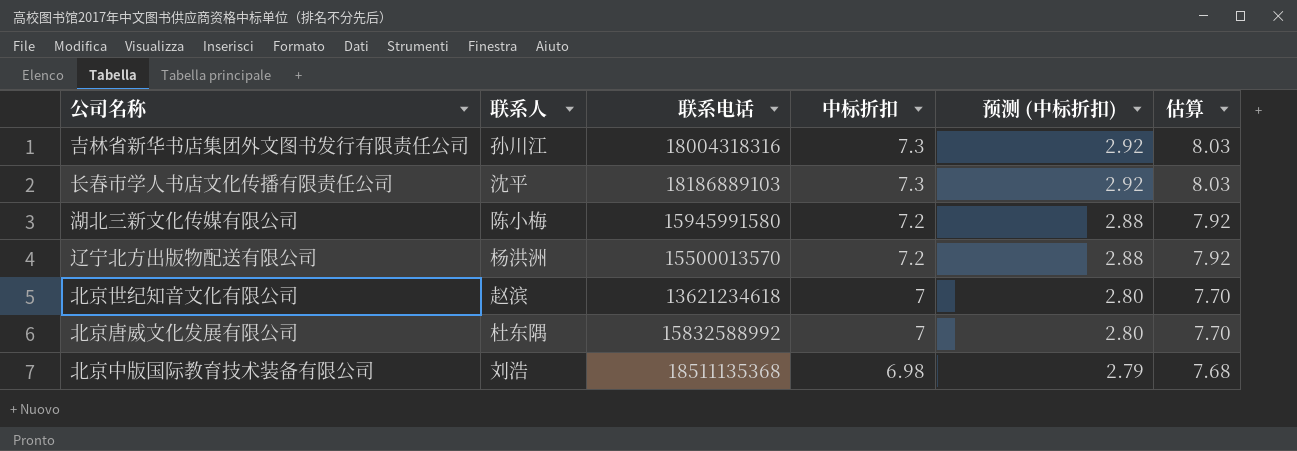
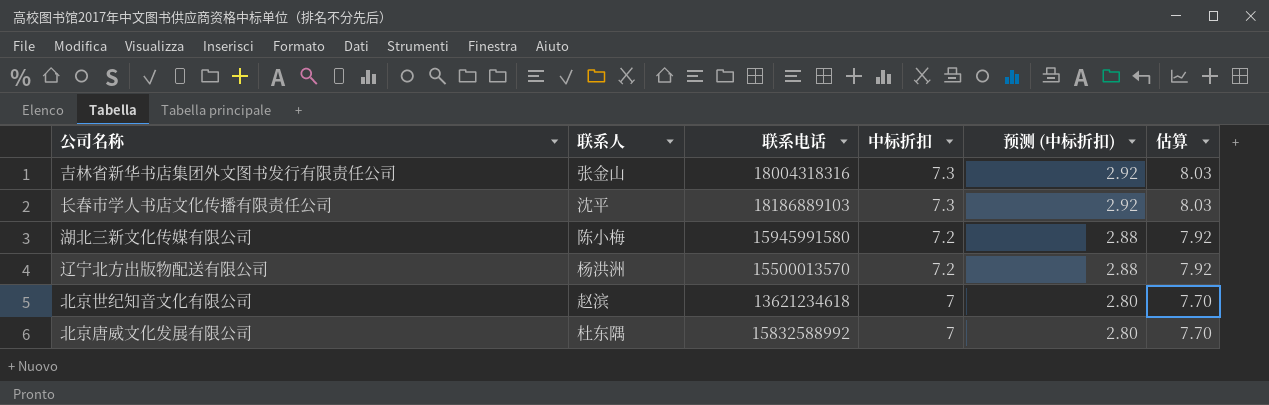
row 北京中版国际教育技术装备有限公司: 刘浩 | 18511135368 | 6.98 | 2.79 | 7.68 -> none
吉林省新华书店集团外文图书发行有限责任公司 | 联系人: 孙川江 -> 张金山

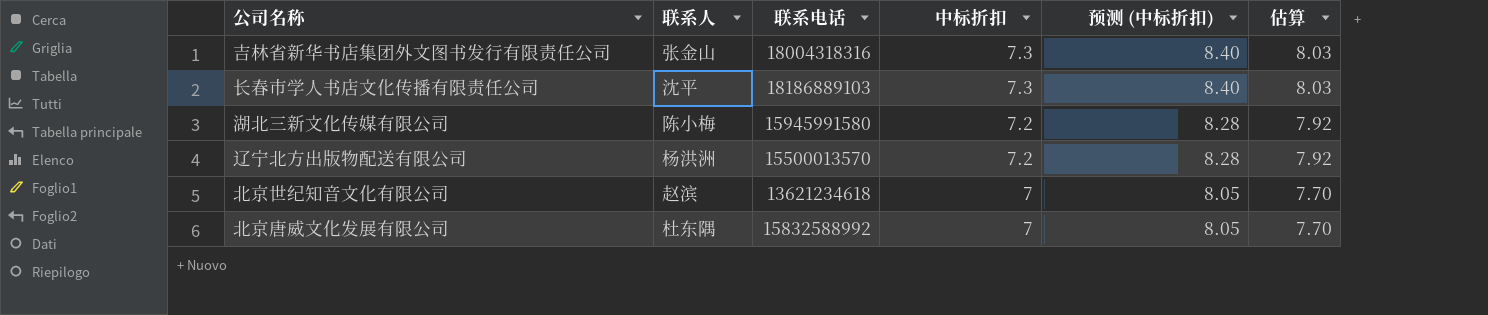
column 预测 (中标折扣) | formula: [中标折扣] * 0.4 -> [中标折扣] * 1.15

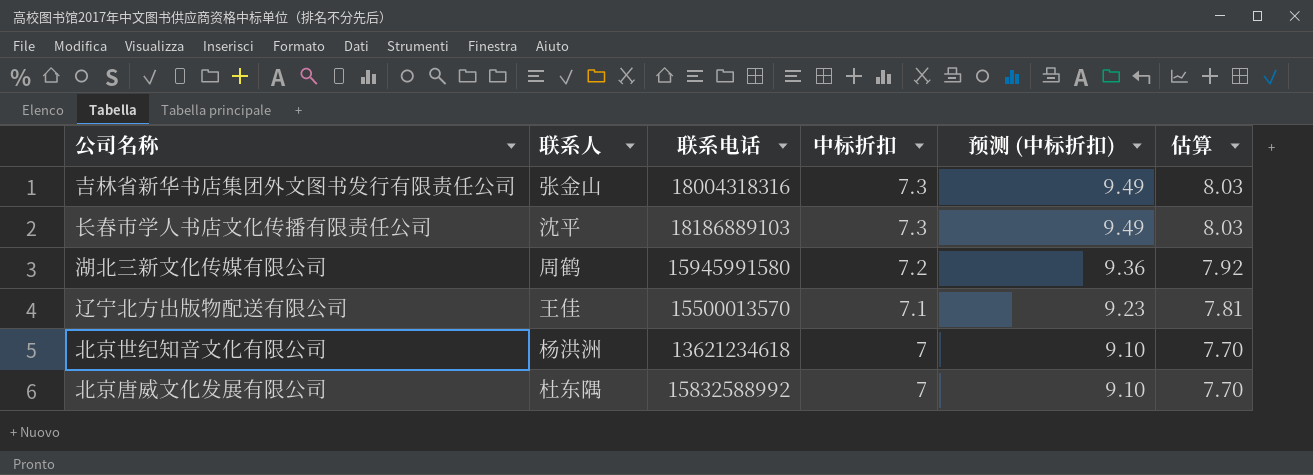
column 预测 (中标折扣) | formula: [中标折扣] * 1.15 -> [中标折扣] * 1.3
湖北三新文化传媒有限公司 | 联系人: 陈小梅 -> 周鹤
辽宁北方出版物配送有限公司 | 联系人: 杨洪洲 -> 王佳
辽宁北方出版物配送有限公司 | 中标折扣: 7.2 -> 7.1
辽宁北方出版物配送有限公司 | 估算: 7.92 -> 7.81
北京世纪知音文化有限公司 | 联系人: 赵滨 -> 杨洪洲

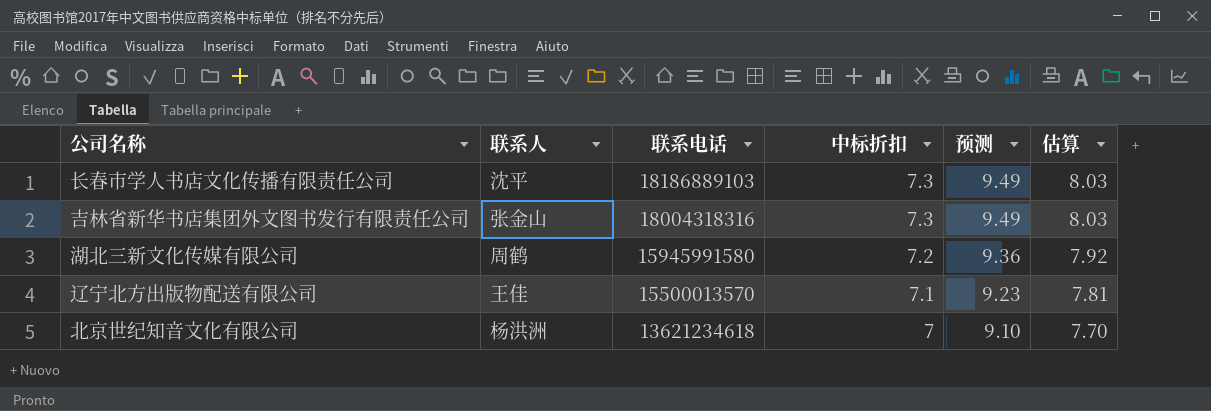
row order: 中标折扣 descending -> 联系电话 descending
column name: 预测 (中标折扣) -> 预测
row 北京唐威文化发展有限公司: 杜东隅 | 15832588992 | 7 | 9.10 | 7.70 -> none

